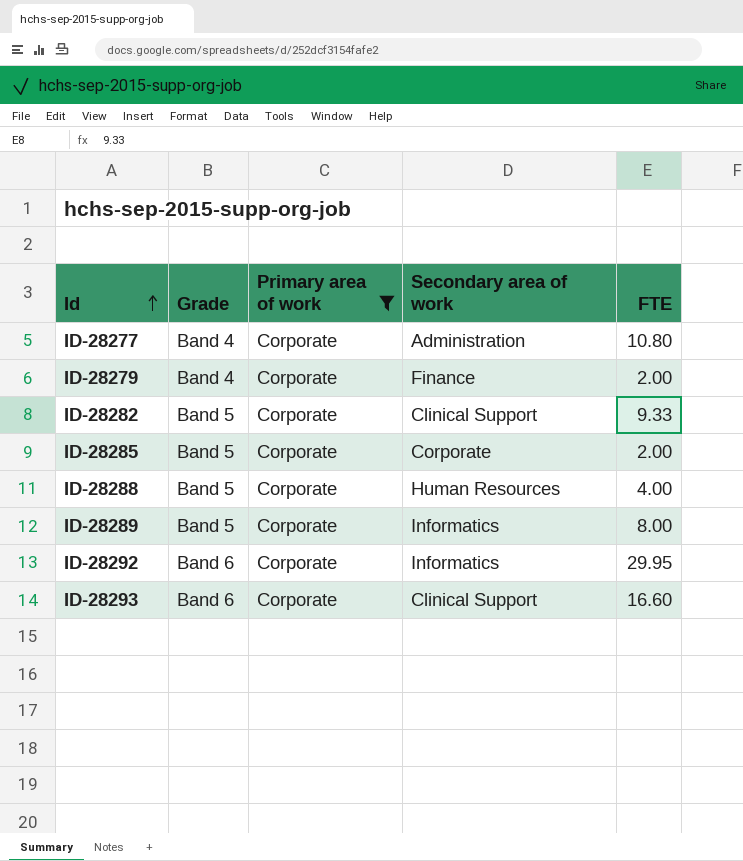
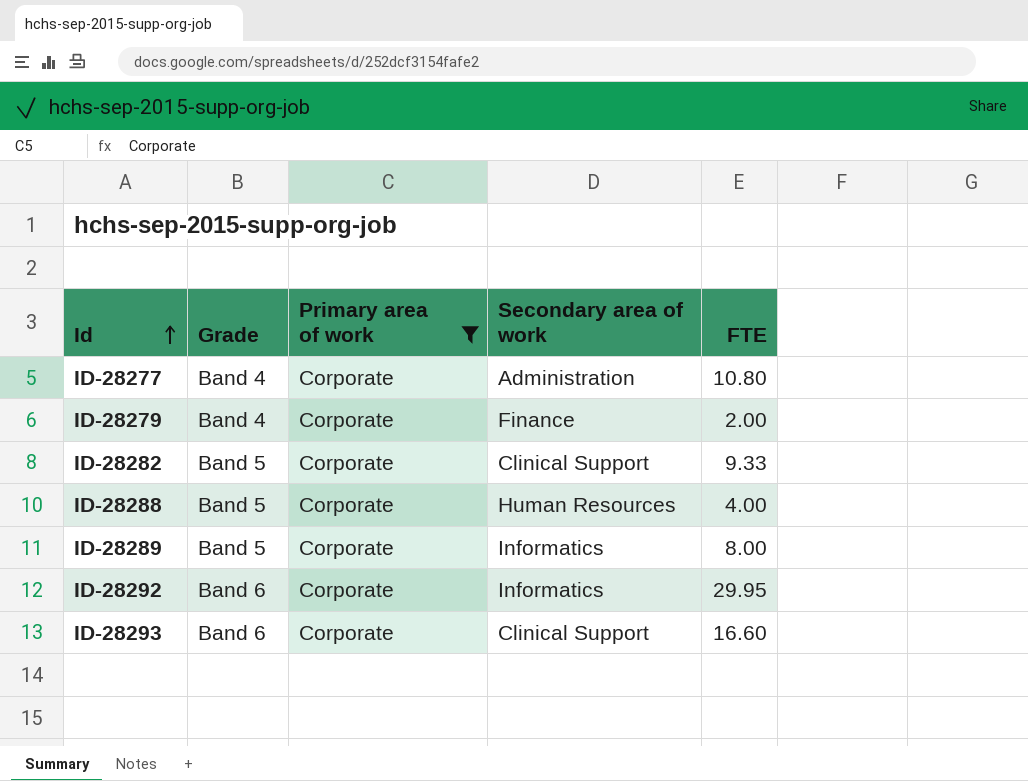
row ID-28285: Band 5 | Corporate | Corporate | 2.00 -> none

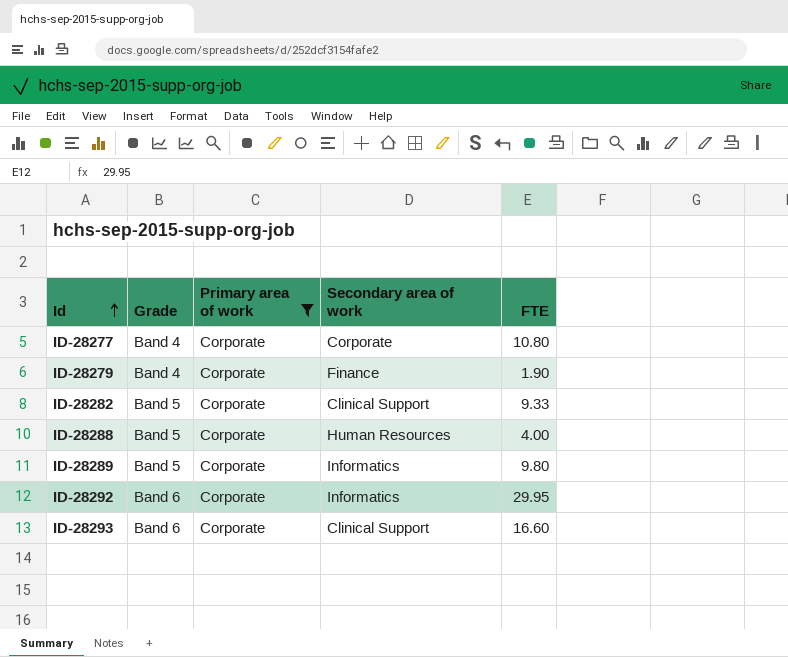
ID-28277 | Secondary area of work: Administration -> Corporate
ID-28279 | FTE: 2.00 -> 1.90
ID-28289 | FTE: 8.00 -> 9.80

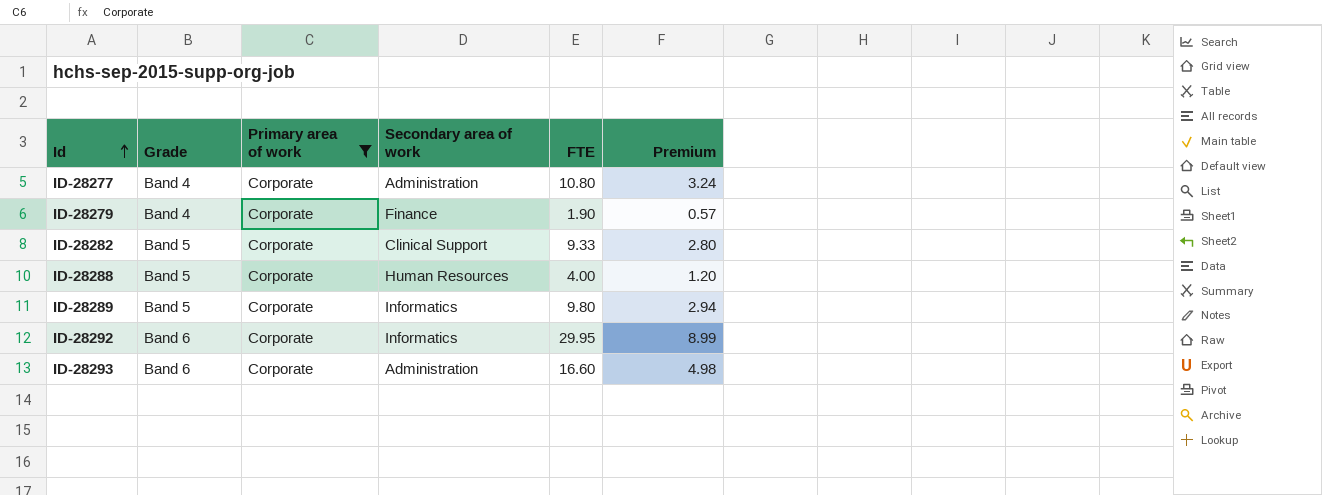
column Premium | formula: none -> [FTE] * 0.3
ID-28277 | Secondary area of work: Corporate -> Administration
ID-28293 | Secondary area of work: Clinical Support -> Administration

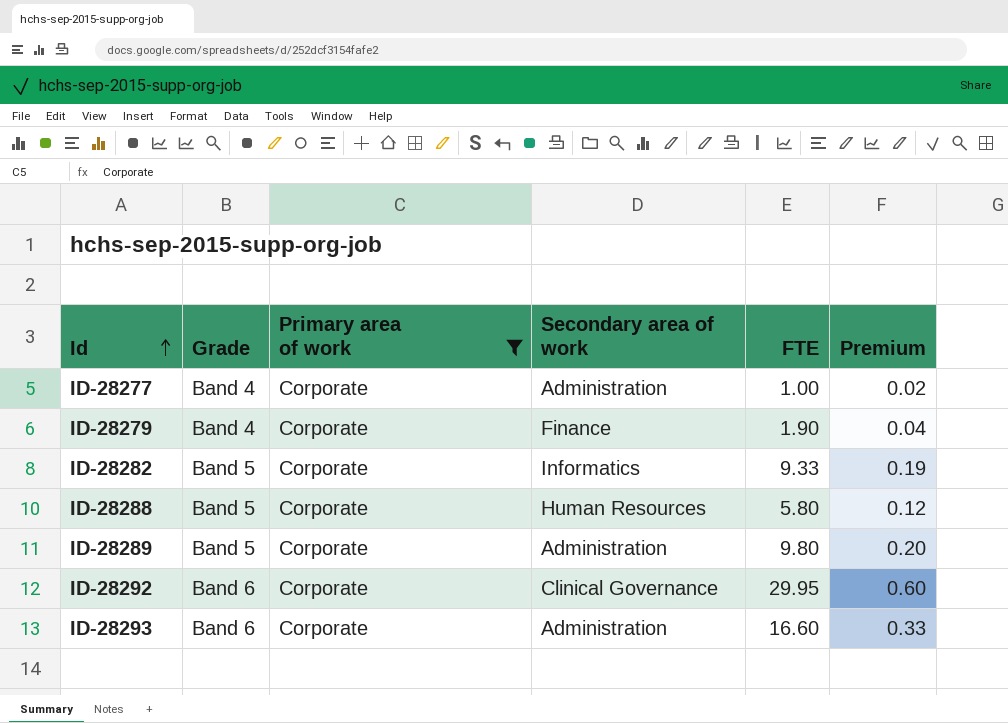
column Premium | formula: [FTE] * 0.3 -> [FTE] * 0.02
ID-28277 | FTE: 10.80 -> 1.00
ID-28282 | Secondary area of work: Clinical Support -> Informatics
ID-28288 | FTE: 4.00 -> 5.80
ID-28289 | Secondary area of work: Informatics -> Administration
ID-28292 | Secondary area of work: Informatics -> Clinical Governance

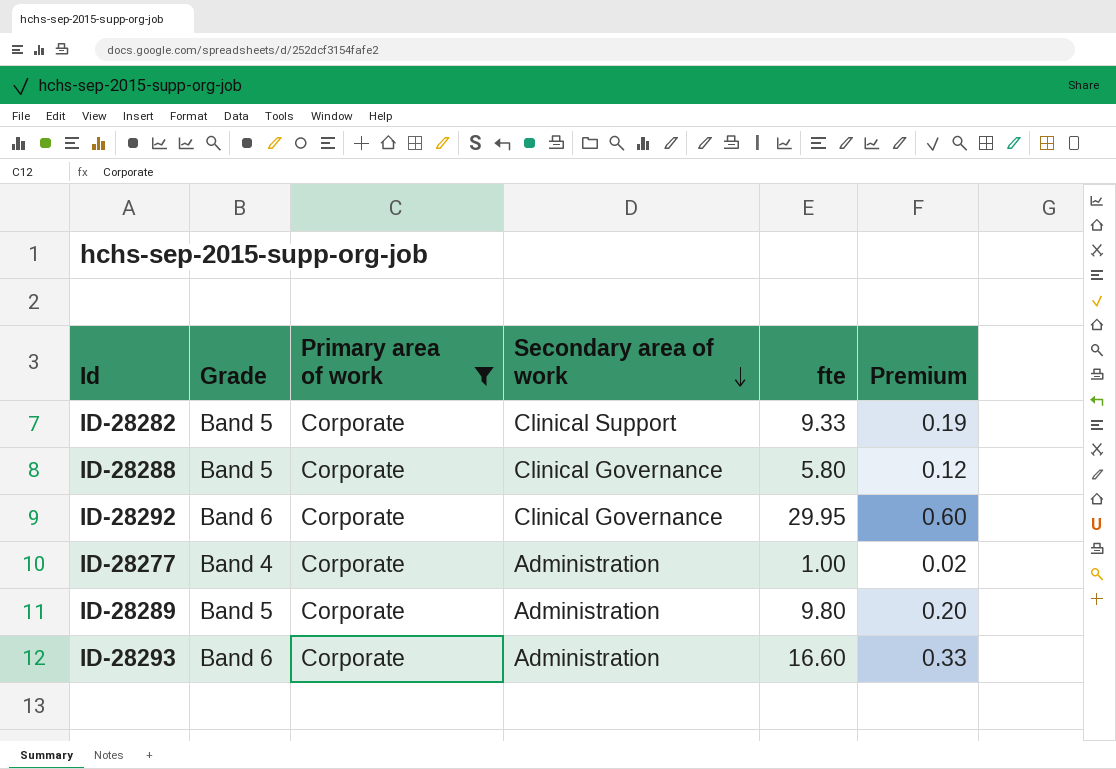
row order: Id ascending -> Secondary area of work descending
column name: FTE -> fte
row ID-28279: Band 4 | Corporate | Finance | 1.90 | 0.04 -> none
ID-28282 | Secondary area of work: Informatics -> Clinical Support
ID-28288 | Secondary area of work: Human Resources -> Clinical Governance

